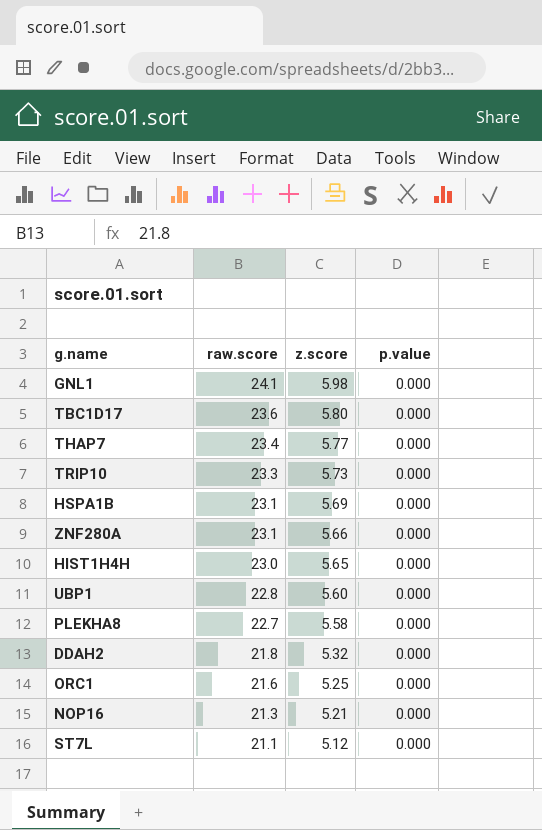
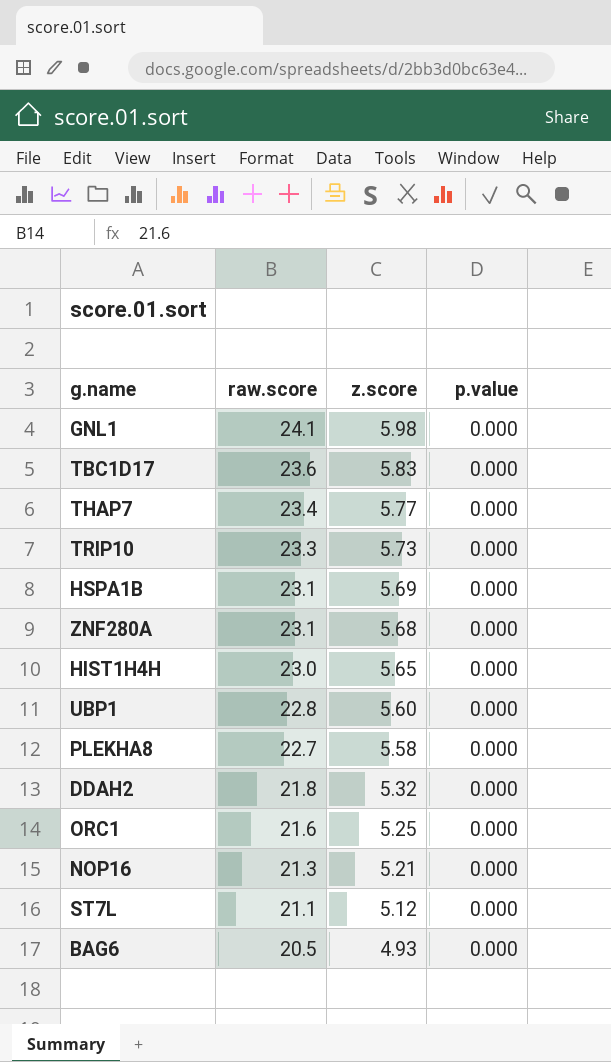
TBC1D17 | z.score: 5.80 -> 5.83
ZNF280A | z.score: 5.66 -> 5.68
row BAG6: none -> 20.5 | 4.93 | 0.000

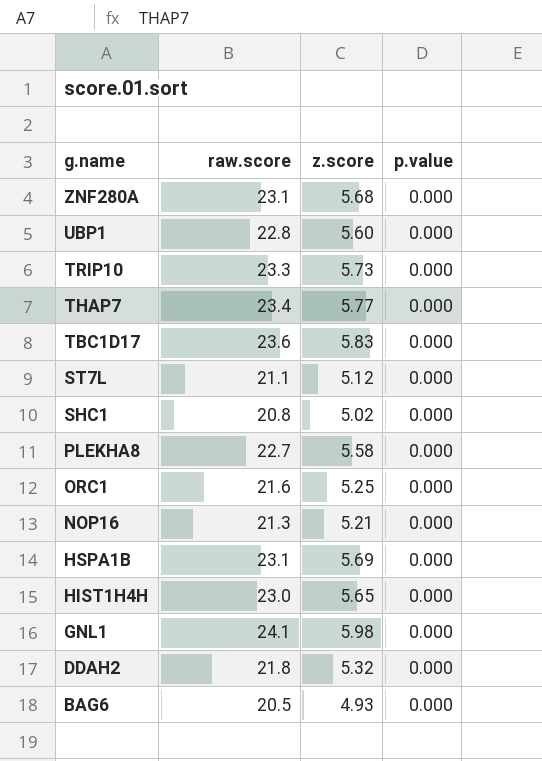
row order: raw.score descending -> g.name descending
row SHC1: none -> 20.8 | 5.02 | 0.000

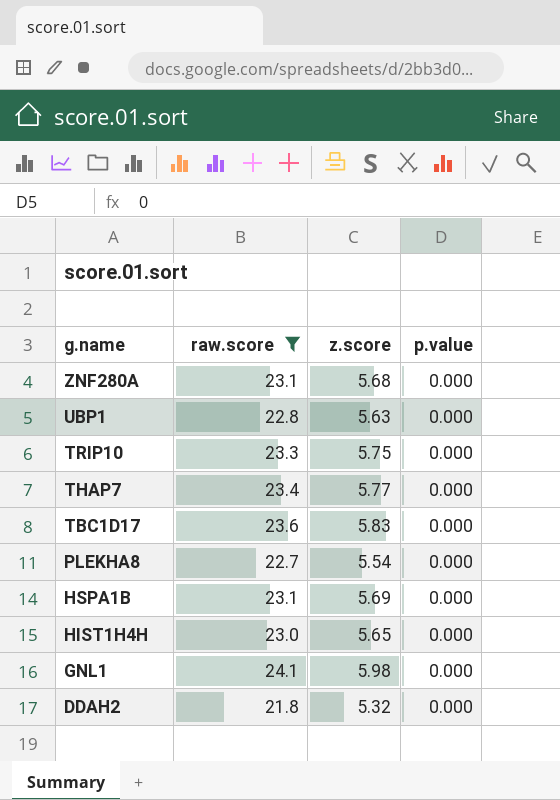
filter: none -> raw.score >= 21.8
UBP1 | z.score: 5.60 -> 5.63
TRIP10 | z.score: 5.73 -> 5.75
PLEKHA8 | z.score: 5.58 -> 5.54

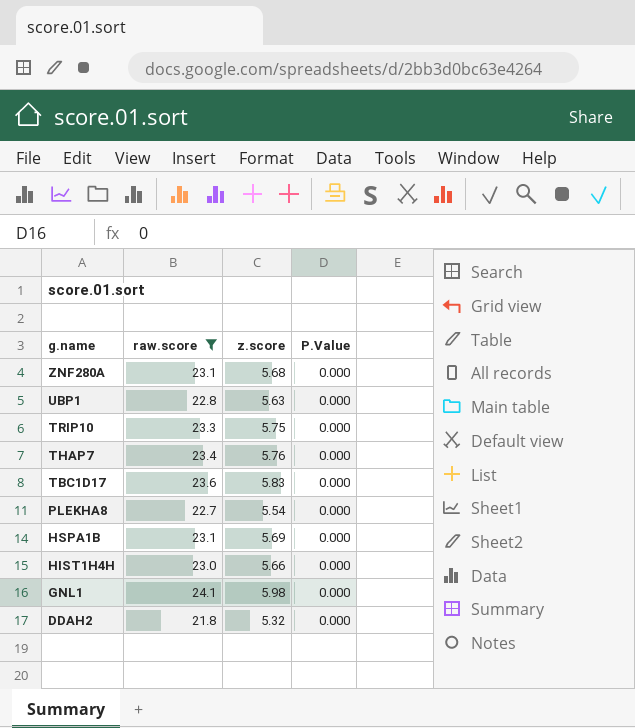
column name: p.value -> P.Value
THAP7 | z.score: 5.77 -> 5.76
HIST1H4H | z.score: 5.65 -> 5.66

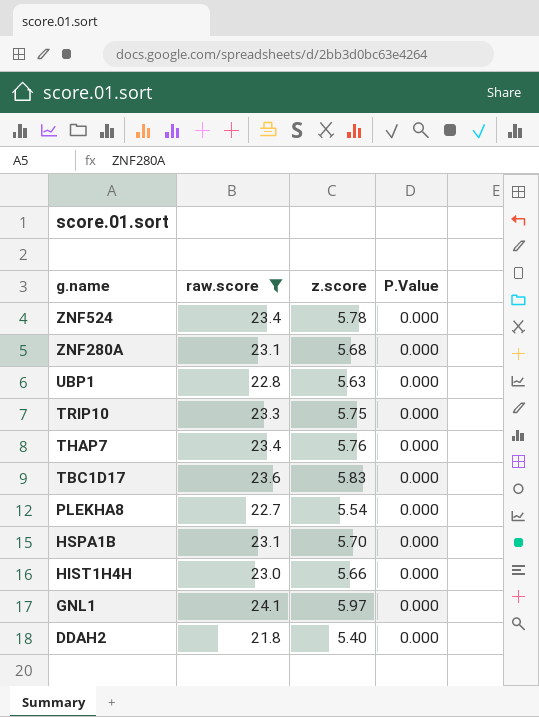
row ZNF524: none -> 23.4 | 5.78 | 0.000
HSPA1B | z.score: 5.69 -> 5.70
GNL1 | z.score: 5.98 -> 5.97
DDAH2 | z.score: 5.32 -> 5.40

